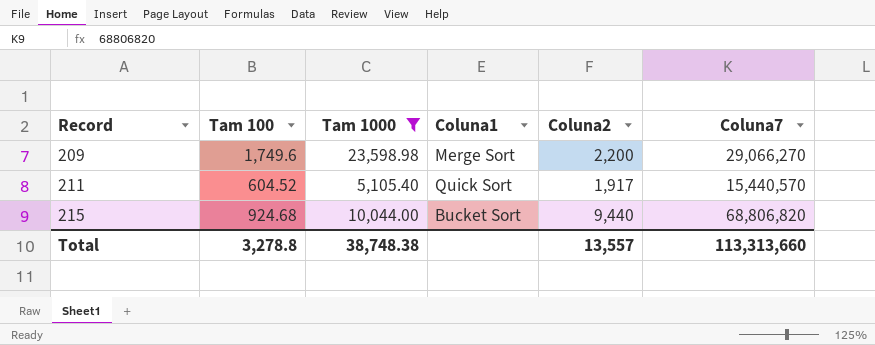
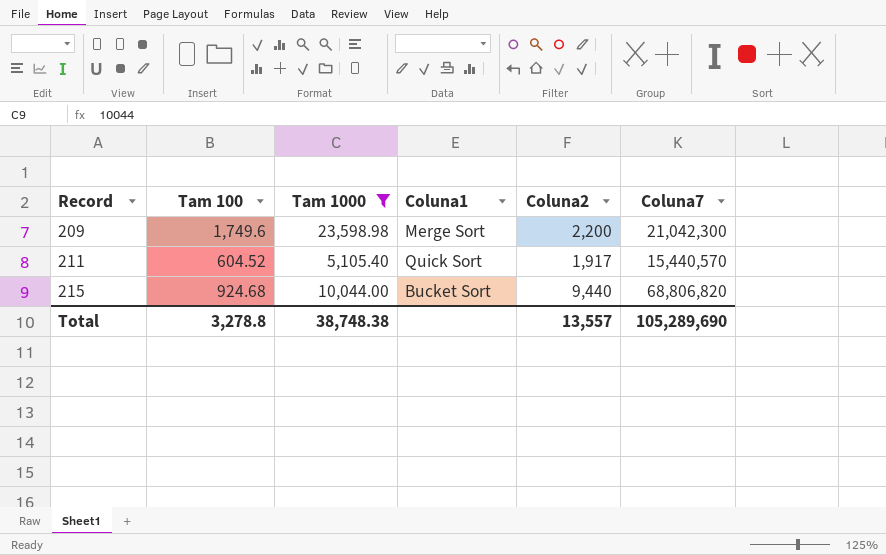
209 | Coluna7: 29,066,270 -> 21,042,300
Total | Coluna7: 113,313,660 -> 105,289,690

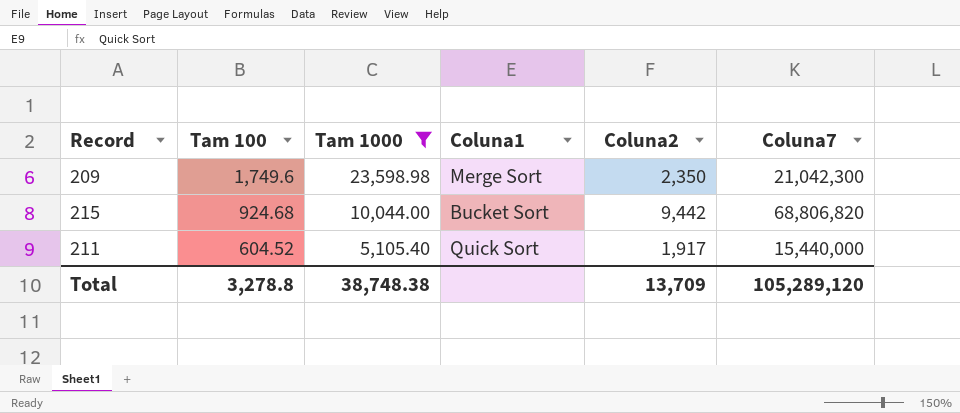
row order: Record ascending -> Tam 100 descending
209 | Coluna2: 2,200 -> 2,350
215 | Coluna2: 9,440 -> 9,442
211 | Coluna7: 15,440,570 -> 15,440,000
Total | Coluna2: 13,557 -> 13,709
Total | Coluna7: 105,289,690 -> 105,289,120

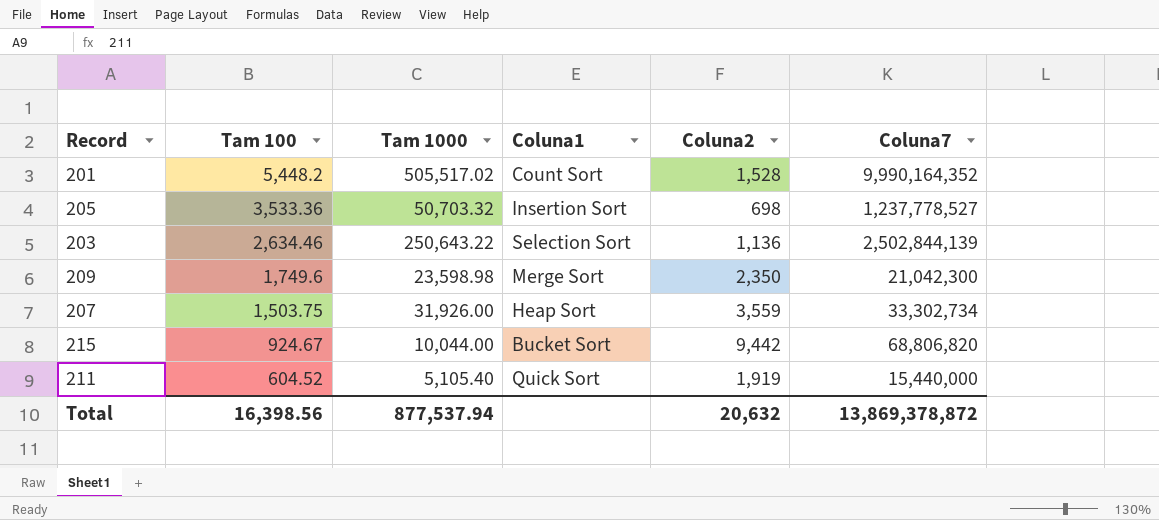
filter: Tam 1000 <= 23,598.98 -> none
215 | Tam 100: 924.68 -> 924.67
211 | Coluna2: 1,917 -> 1,919
Total | Tam 100: 3,278.8 -> 16,398.56
Total | Tam 1000: 38,748.38 -> 877,537.94
Total | Coluna2: 13,709 -> 20,632
Total | Coluna7: 105,289,120 -> 13,869,378,872

